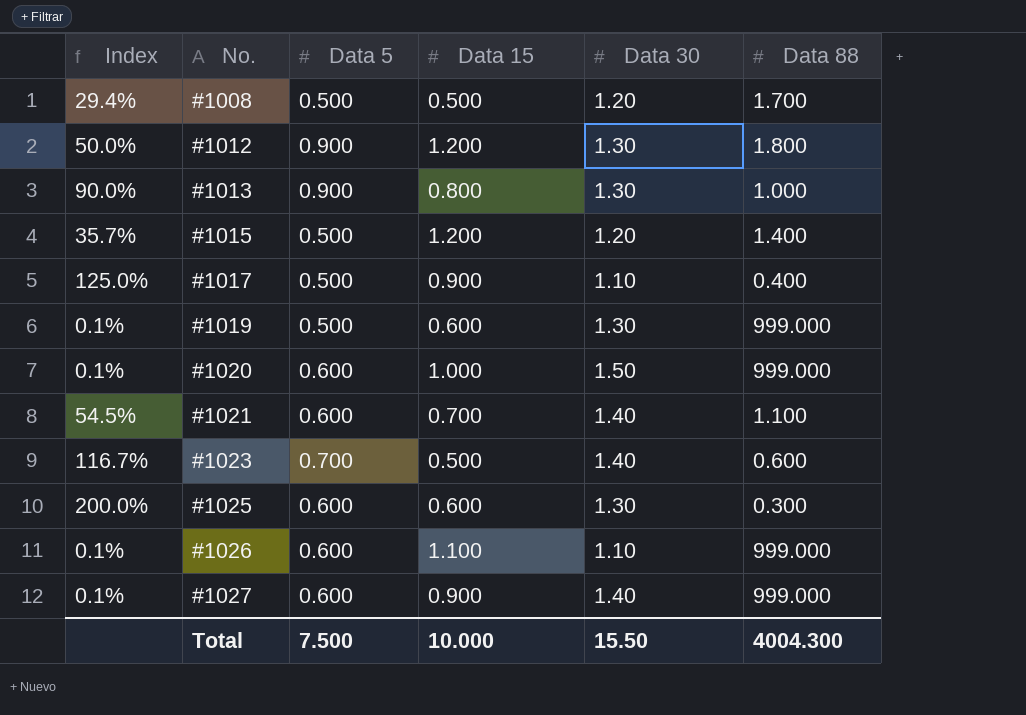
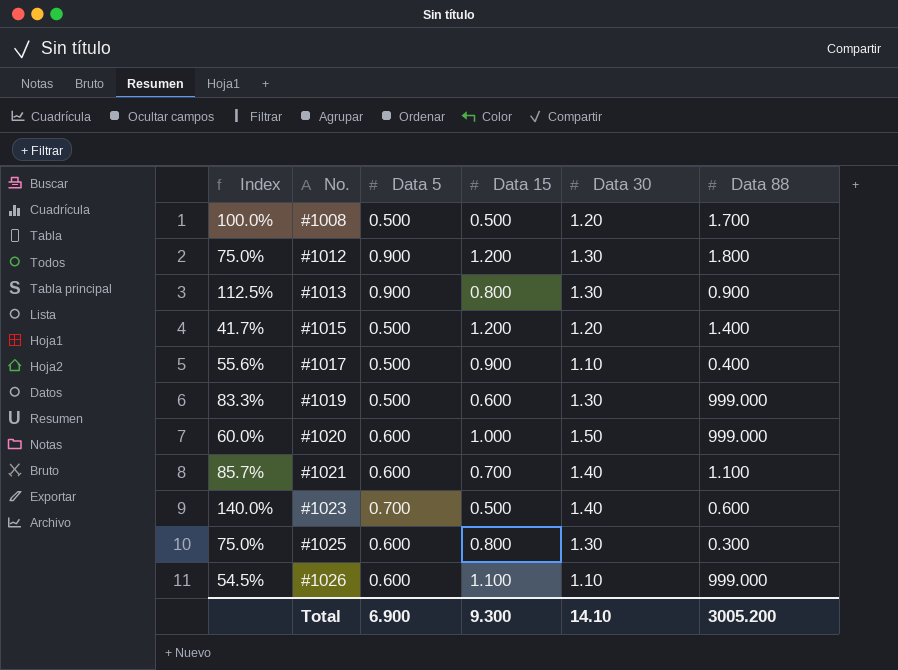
column Index | formula: [Data 5] / [Data 88] -> [Data 5] / [Data 15]
row #1027: 0.1% | 0.600 | 0.900 | 1.40 | 999.000 -> none
#1013 | Data 88: 1.000 -> 0.900
#1025 | Data 15: 0.600 -> 0.800
Total | Data 5: 7.500 -> 6.900
Total | Data 15: 10.000 -> 9.300
Total | Data 30: 15.50 -> 14.10
Total | Data 88: 4004.300 -> 3005.200

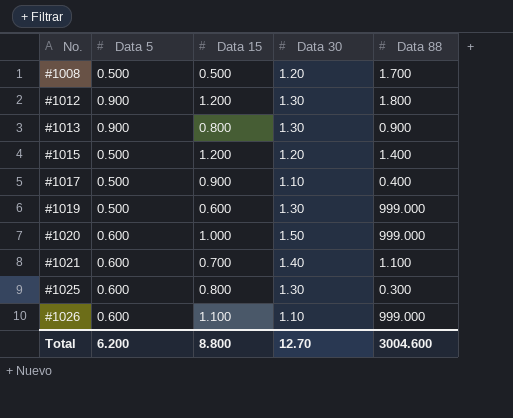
column Index | formula: [Data 5] / [Data 15] -> none
row #1023: 140.0% | 0.700 | 0.500 | 1.40 | 0.600 -> none
Total | Data 5: 6.900 -> 6.200
Total | Data 15: 9.300 -> 8.800
Total | Data 30: 14.10 -> 12.70
Total | Data 88: 3005.200 -> 3004.600

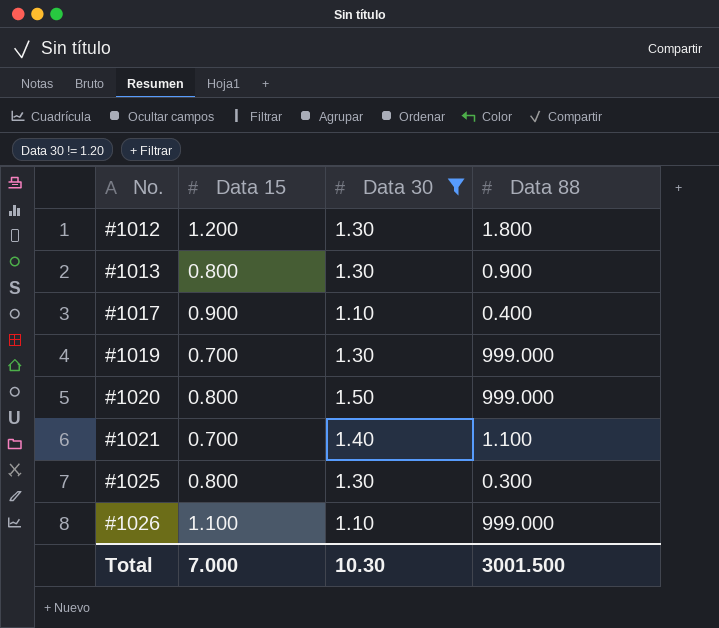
filter: none -> Data 30 != 1.20
column Data 5 | position: 2 -> none
#1019 | Data 15: 0.600 -> 0.700
#1020 | Data 15: 1.000 -> 0.800
Total | Data 15: 8.800 -> 7.000
Total | Data 30: 12.70 -> 10.30
Total | Data 88: 3004.600 -> 3001.500

